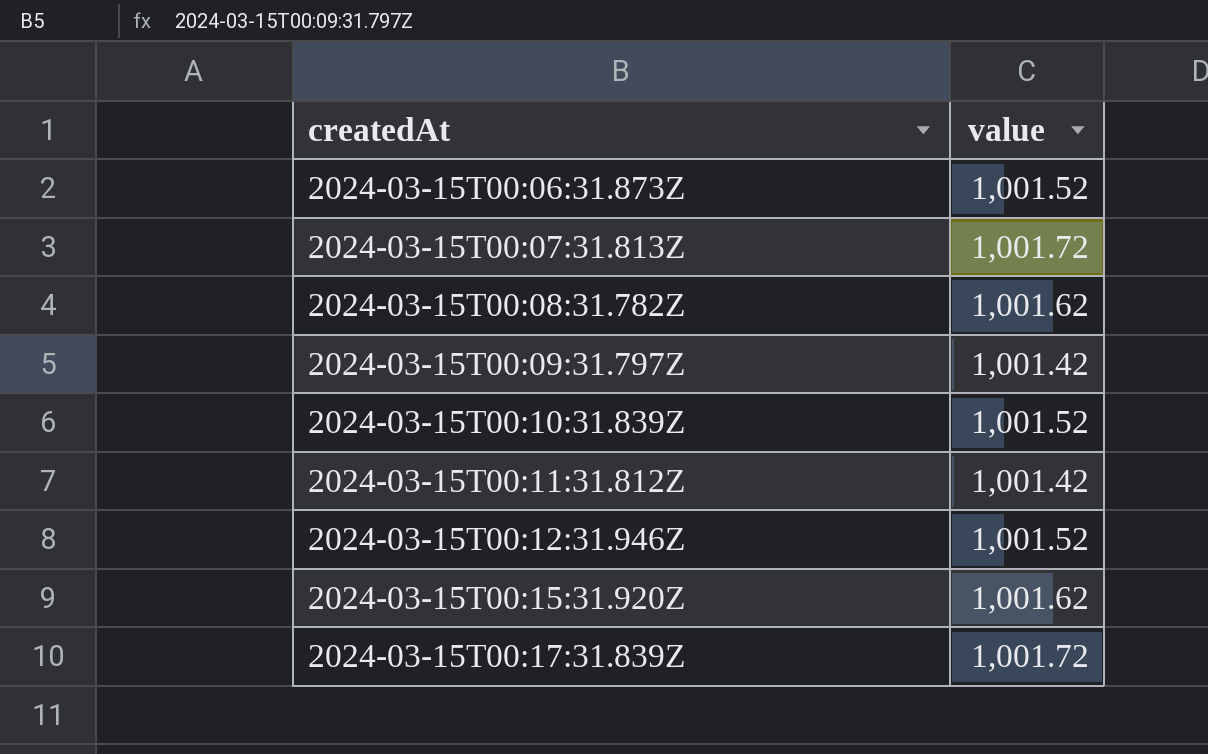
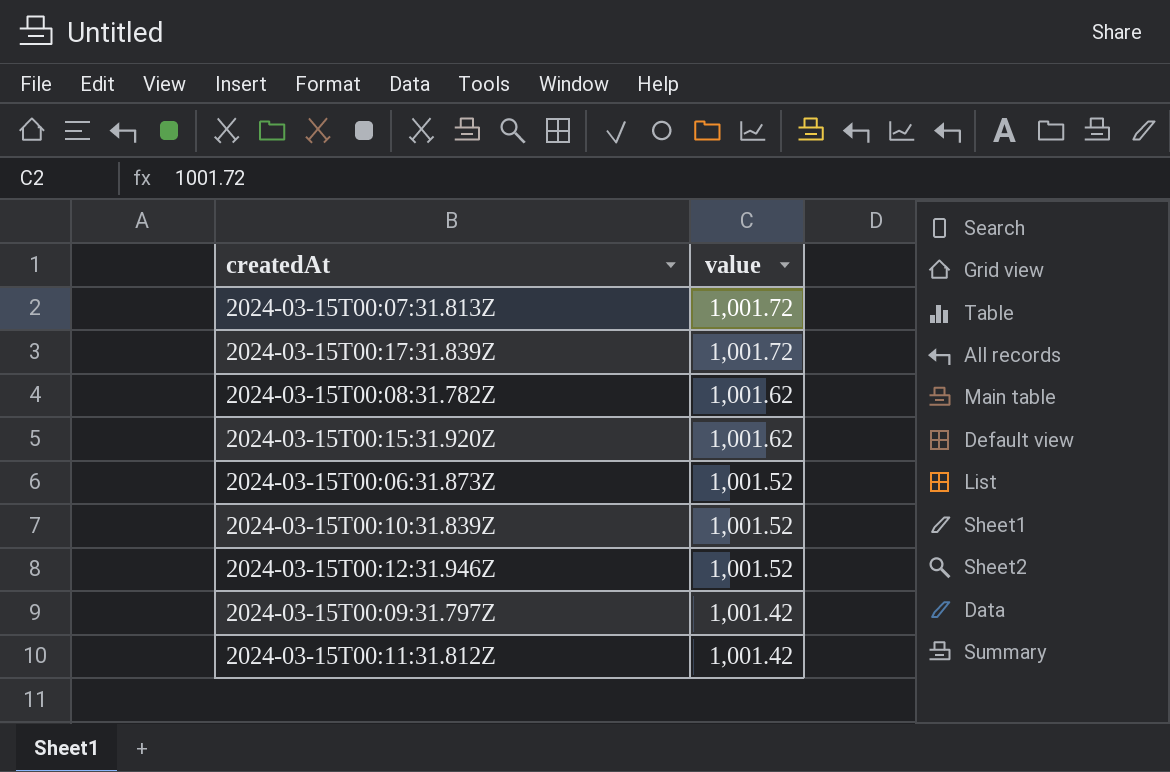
row order: createdAt ascending -> value descending

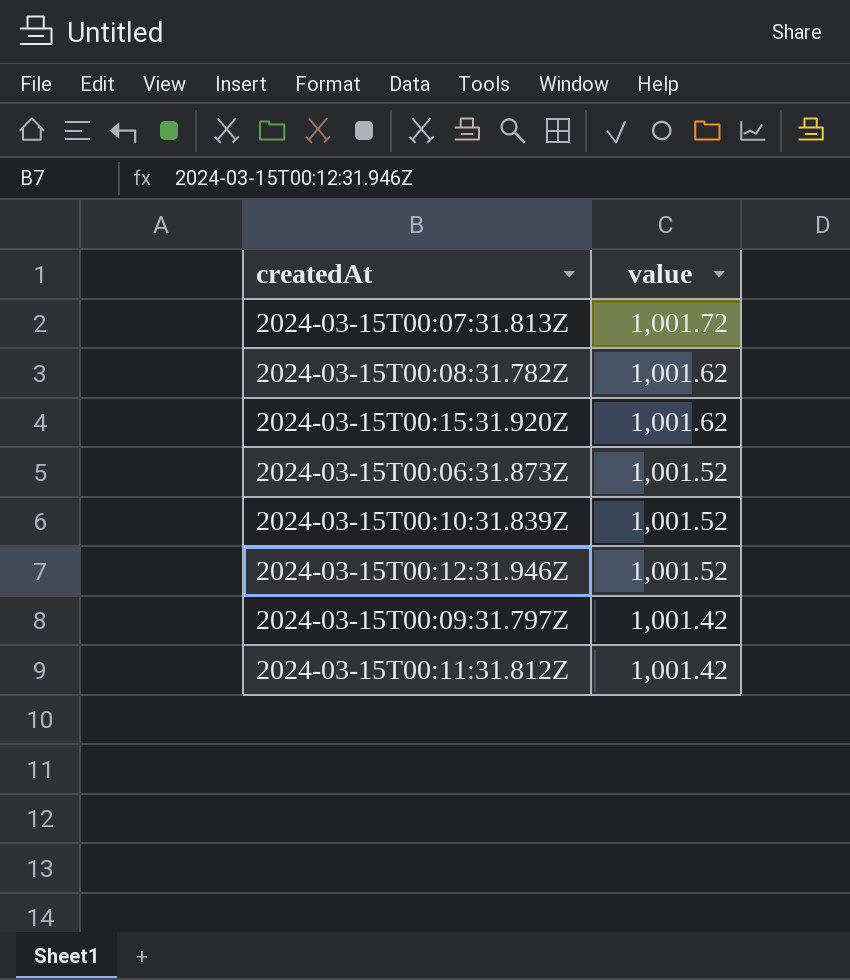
row 2024-03-15T00:17:31.839Z: 1,001.72 -> none

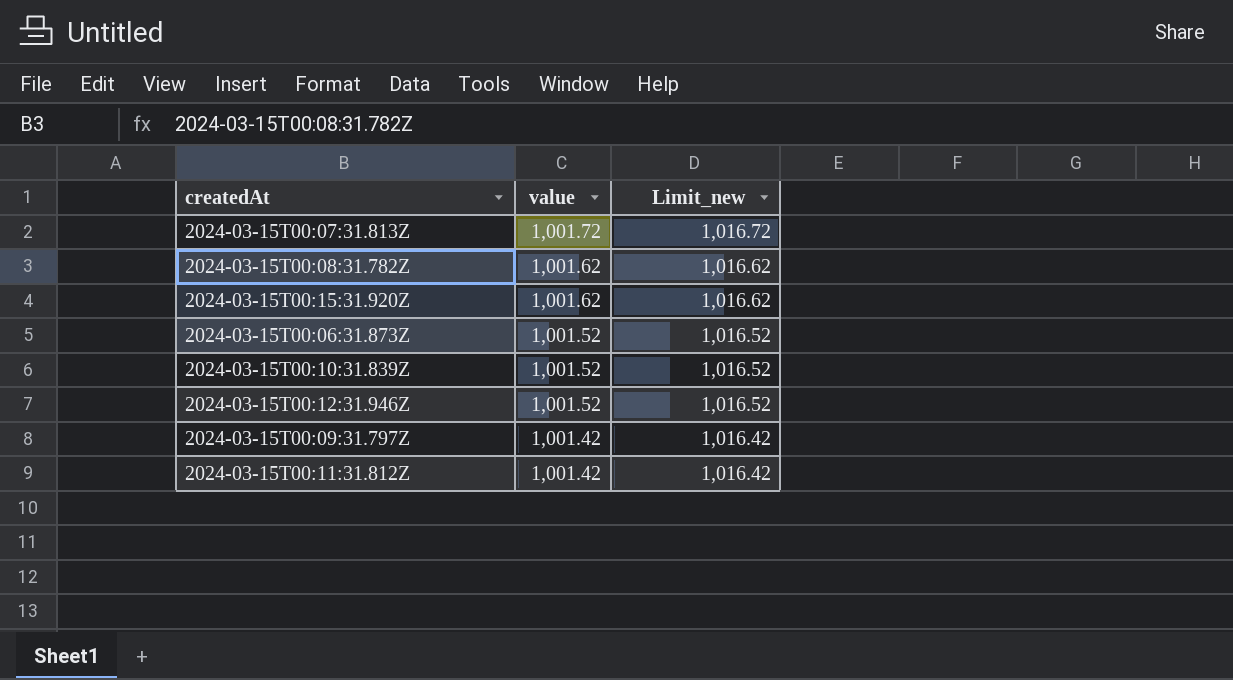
column Limit_new | formula: none -> [value] + 15

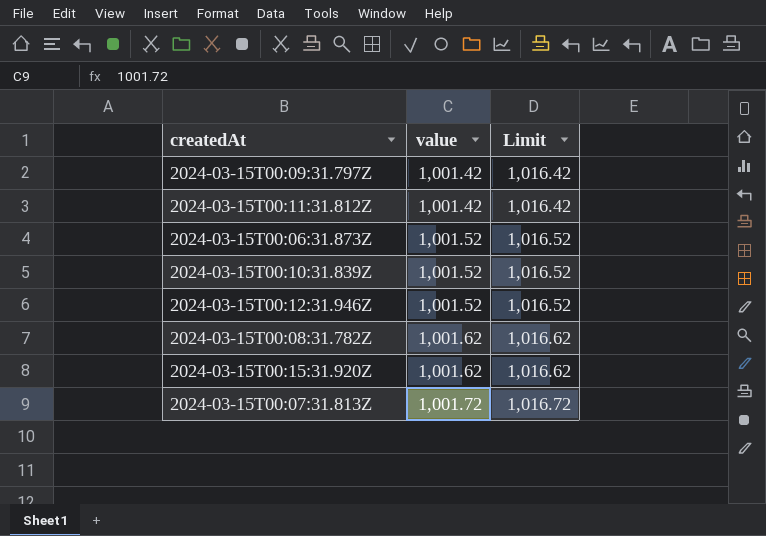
row order: value descending -> value ascending
column name: Limit_new -> Limit

